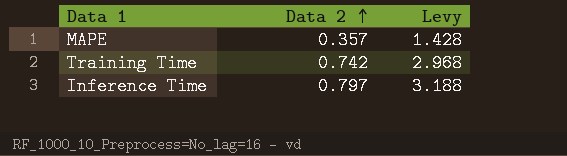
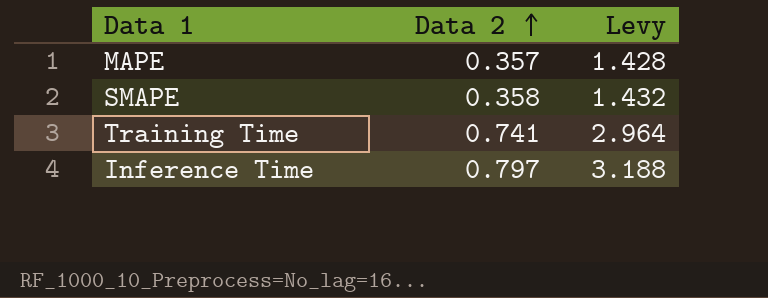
row SMAPE: none -> 0.358 | 1.432
Training Time | Data 2: 0.742 -> 0.741
Training Time | Levy: 2.968 -> 2.964

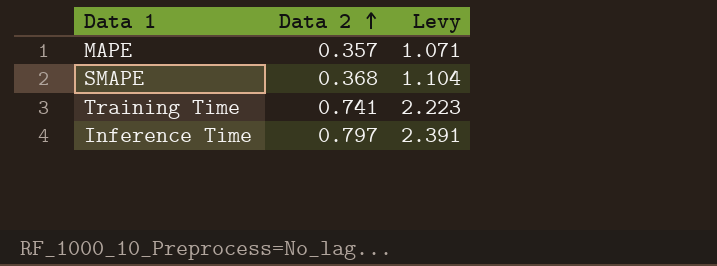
column Levy | formula: [Data 2] * 4 -> [Data 2] * 3
SMAPE | Data 2: 0.358 -> 0.368

